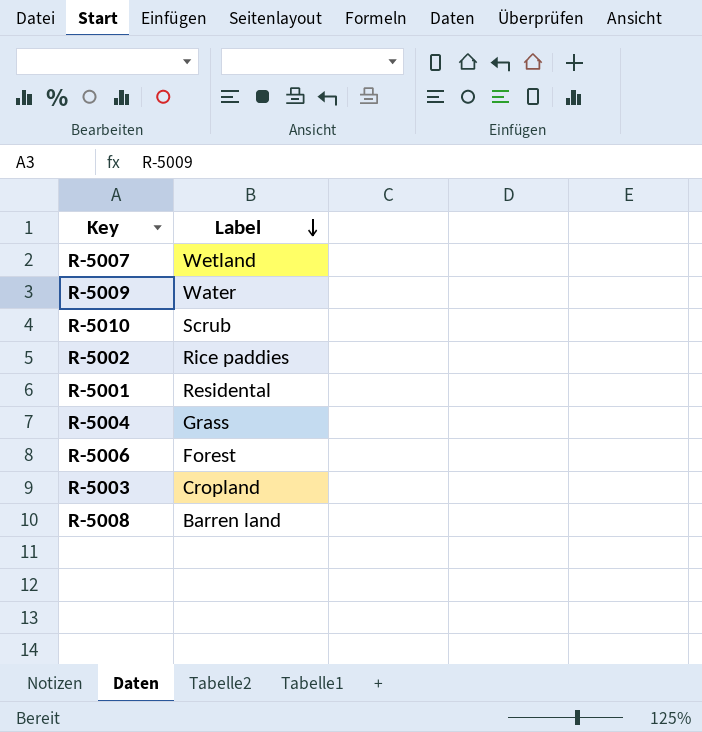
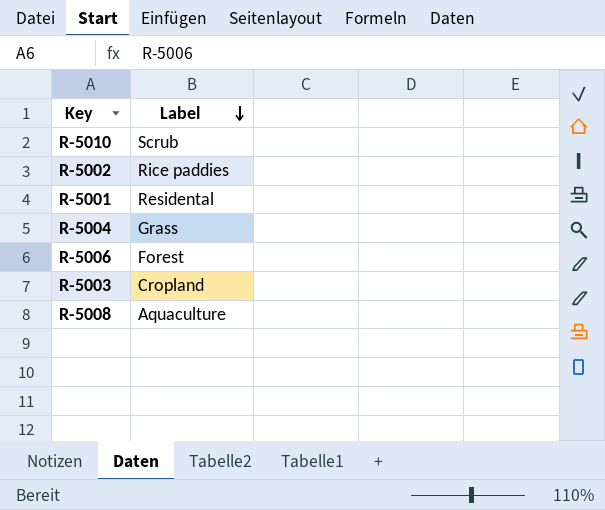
row R-5007: Wetland -> none
row R-5009: Water -> none
R-5008 | Label: Barren land -> Aquaculture

